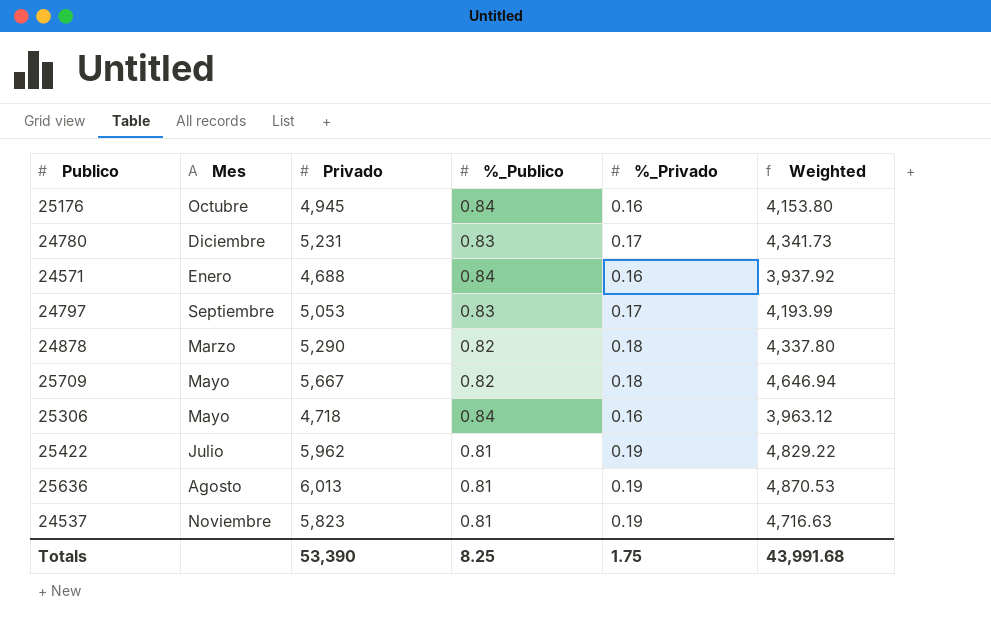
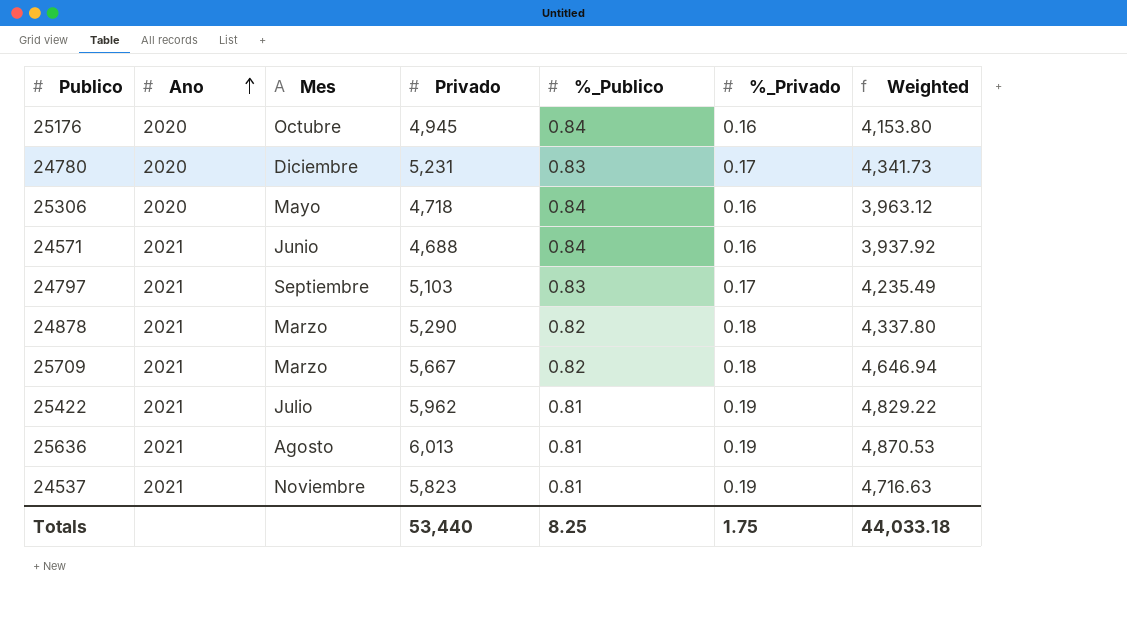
row order: none -> Ano ascending
column Ano | position: none -> 2
24571 | Mes: Enero -> Junio
24797 | Privado: 5,053 -> 5,103
24797 | Weighted: 4,193.99 -> 4,235.49
25709 | Mes: Mayo -> Marzo
Totals | Privado: 53,390 -> 53,440
Totals | Weighted: 43,991.68 -> 44,033.18

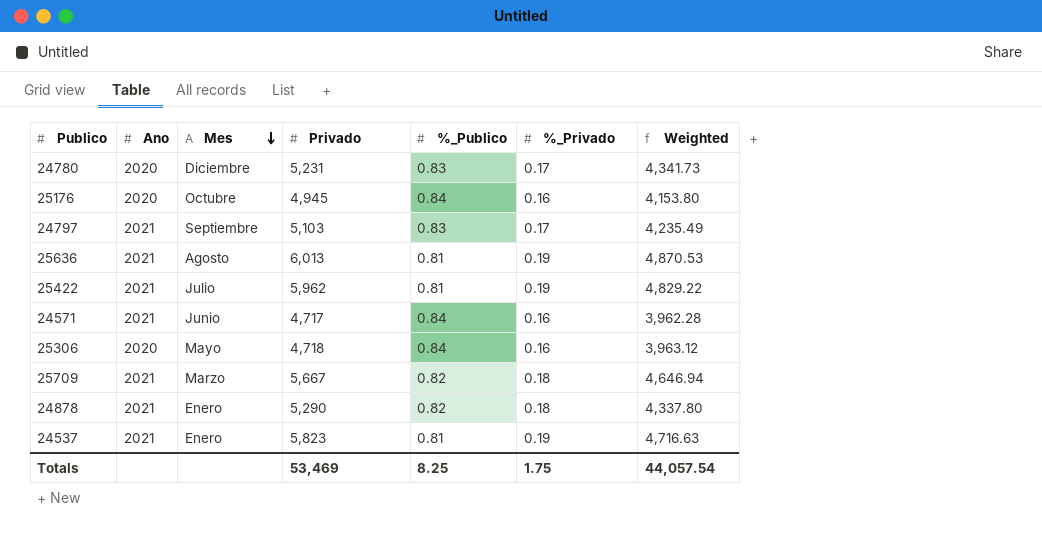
row order: Ano ascending -> Mes descending
24571 | Privado: 4,688 -> 4,717
24571 | Weighted: 3,937.92 -> 3,962.28
24878 | Mes: Marzo -> Enero
24537 | Mes: Noviembre -> Enero
Totals | Privado: 53,440 -> 53,469
Totals | Weighted: 44,033.18 -> 44,057.54

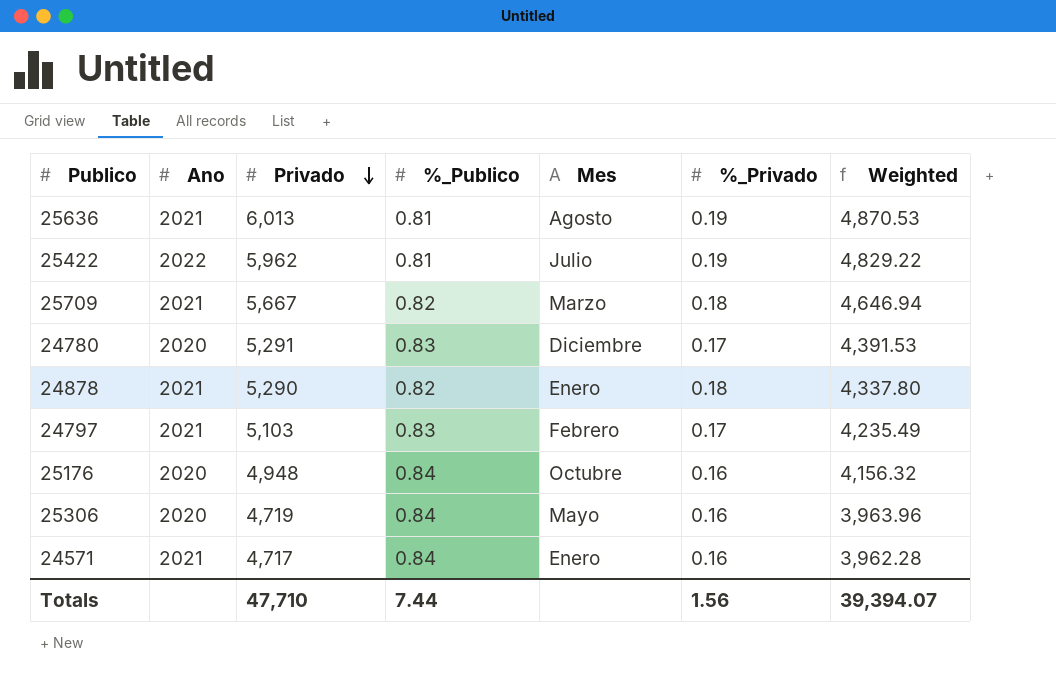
row order: Mes descending -> Privado descending
column Mes | position: 3 -> 5
row 24537: 2021 | Enero | 5,823 | 0.81 | 0.19 | 4,716.63 -> none
25422 | Ano: 2021 -> 2022
24780 | Privado: 5,231 -> 5,291
24780 | Weighted: 4,341.73 -> 4,391.53
24797 | Mes: Septiembre -> Febrero
25176 | Privado: 4,945 -> 4,948
25176 | Weighted: 4,153.80 -> 4,156.32
25306 | Privado: 4,718 -> 4,719
25306 | Weighted: 3,963.12 -> 3,963.96
24571 | Mes: Junio -> Enero
Totals | Privado: 53,469 -> 47,710
Totals | %_Publico: 8.25 -> 7.44
Totals | %_Privado: 1.75 -> 1.56
Totals | Weighted: 44,057.54 -> 39,394.07

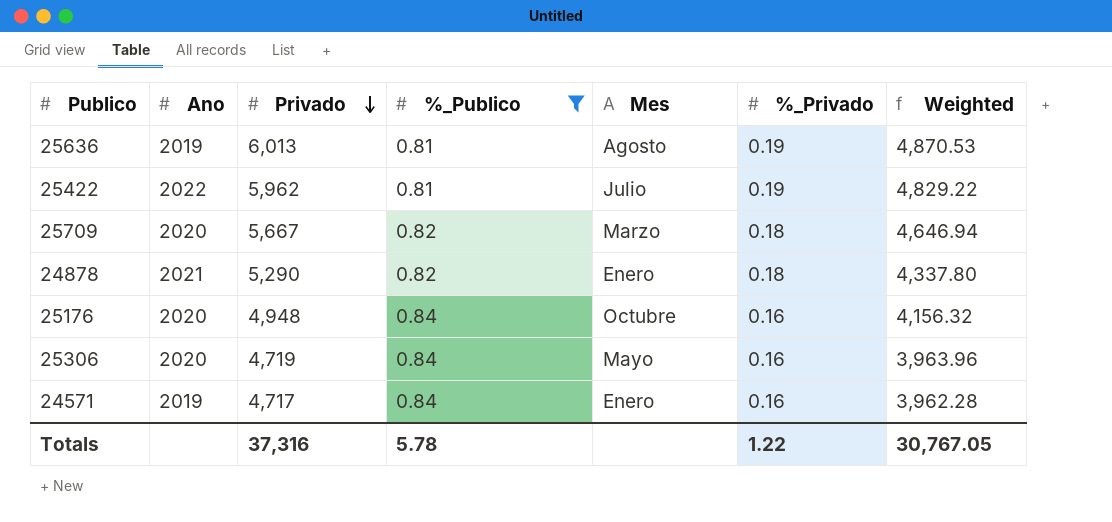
filter: none -> %_Publico != 0.83
25636 | Ano: 2021 -> 2019
25709 | Ano: 2021 -> 2020
24571 | Ano: 2021 -> 2019
Totals | Privado: 47,710 -> 37,316
Totals | %_Publico: 7.44 -> 5.78
Totals | %_Privado: 1.56 -> 1.22
Totals | Weighted: 39,394.07 -> 30,767.05

